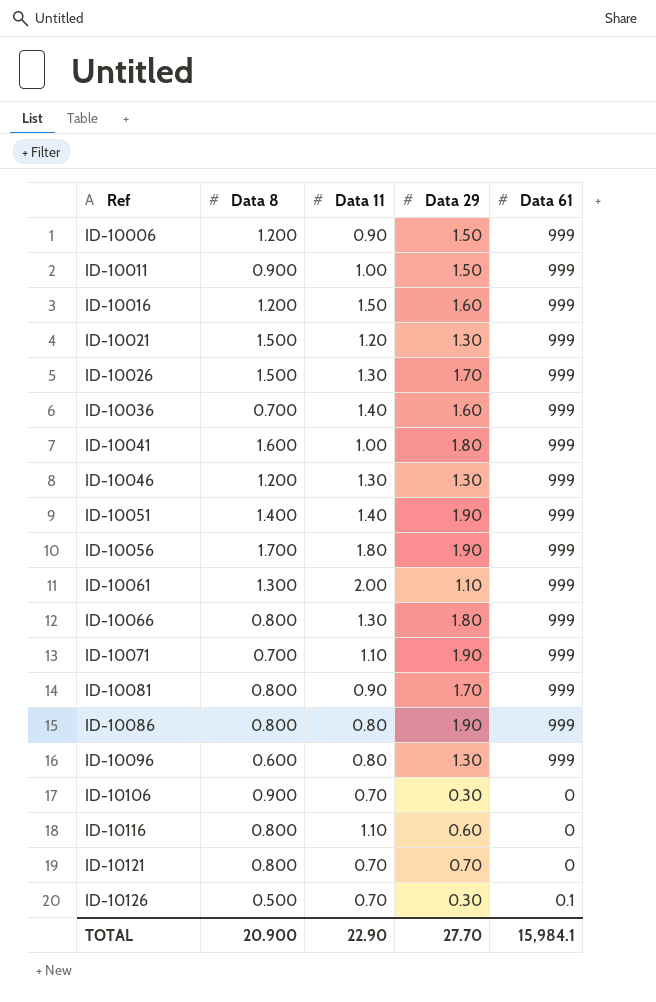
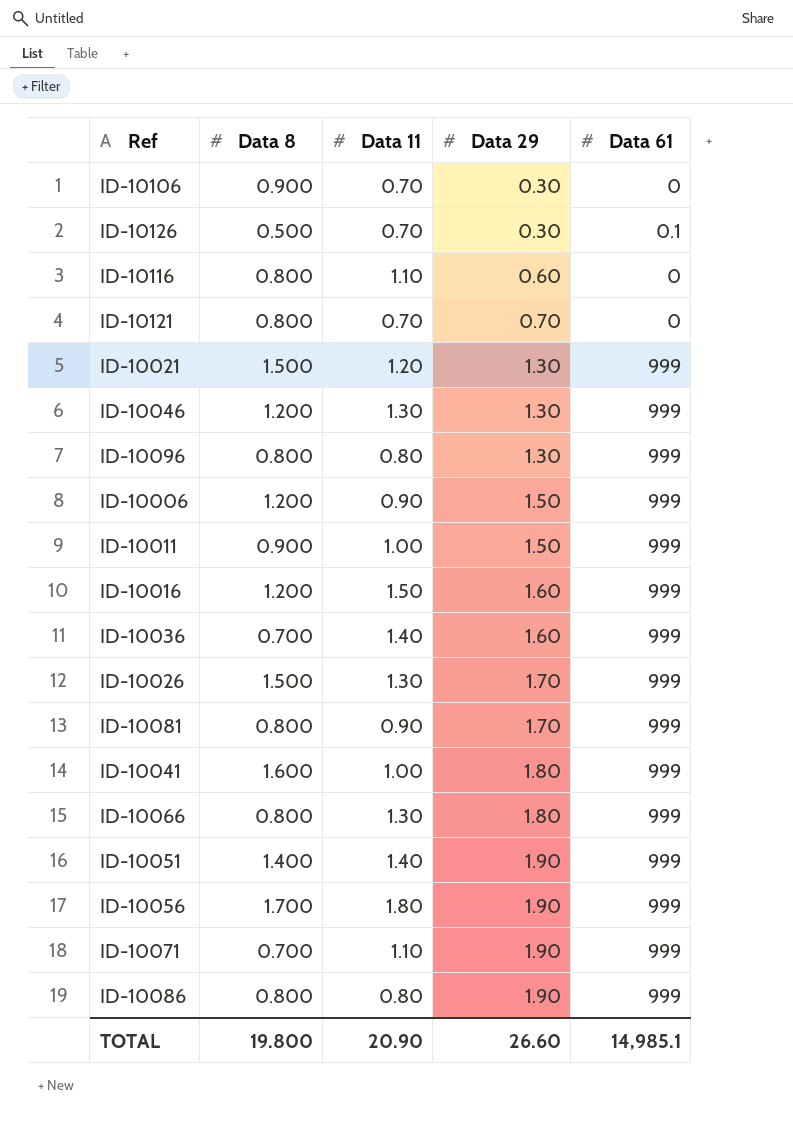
row order: Ref ascending -> Data 29 ascending
row ID-10061: 1.300 | 2.00 | 1.10 | 999 -> none
ID-10096 | Data 8: 0.600 -> 0.800
TOTAL | Data 8: 20.900 -> 19.800
TOTAL | Data 11: 22.90 -> 20.90
TOTAL | Data 29: 27.70 -> 26.60
TOTAL | Data 61: 15,984.1 -> 14,985.1

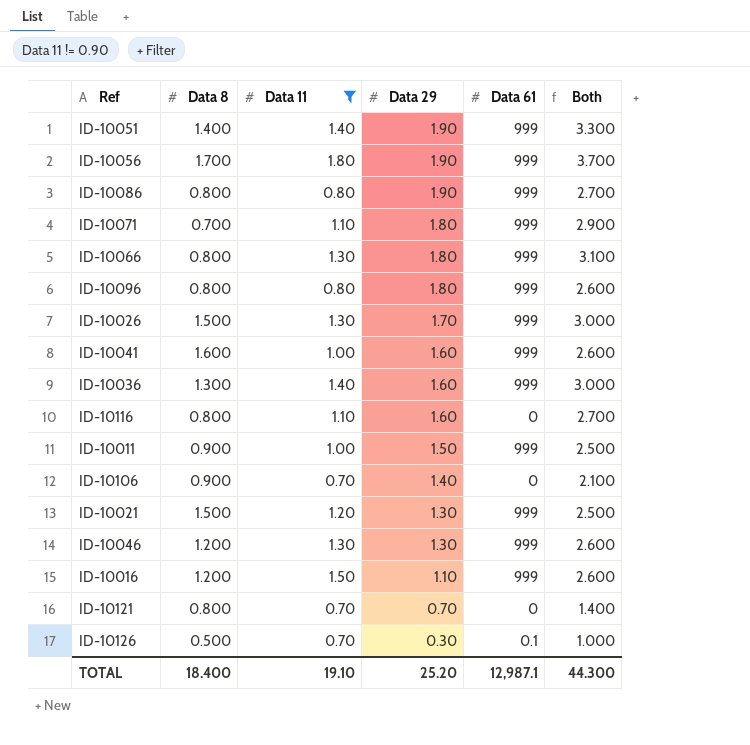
filter: none -> Data 11 != 0.90
row order: Data 29 ascending -> Data 29 descending
column Both | formula: none -> [Data 11] + [Data 29]
ID-10071 | Data 29: 1.90 -> 1.80
ID-10096 | Data 29: 1.30 -> 1.80
ID-10041 | Data 29: 1.80 -> 1.60
ID-10036 | Data 8: 0.700 -> 1.300
ID-10116 | Data 29: 0.60 -> 1.60
ID-10106 | Data 29: 0.30 -> 1.40
ID-10016 | Data 29: 1.60 -> 1.10
TOTAL | Data 8: 19.800 -> 18.400
TOTAL | Data 11: 20.90 -> 19.10
TOTAL | Data 29: 26.60 -> 25.20
TOTAL | Data 61: 14,985.1 -> 12,987.1

